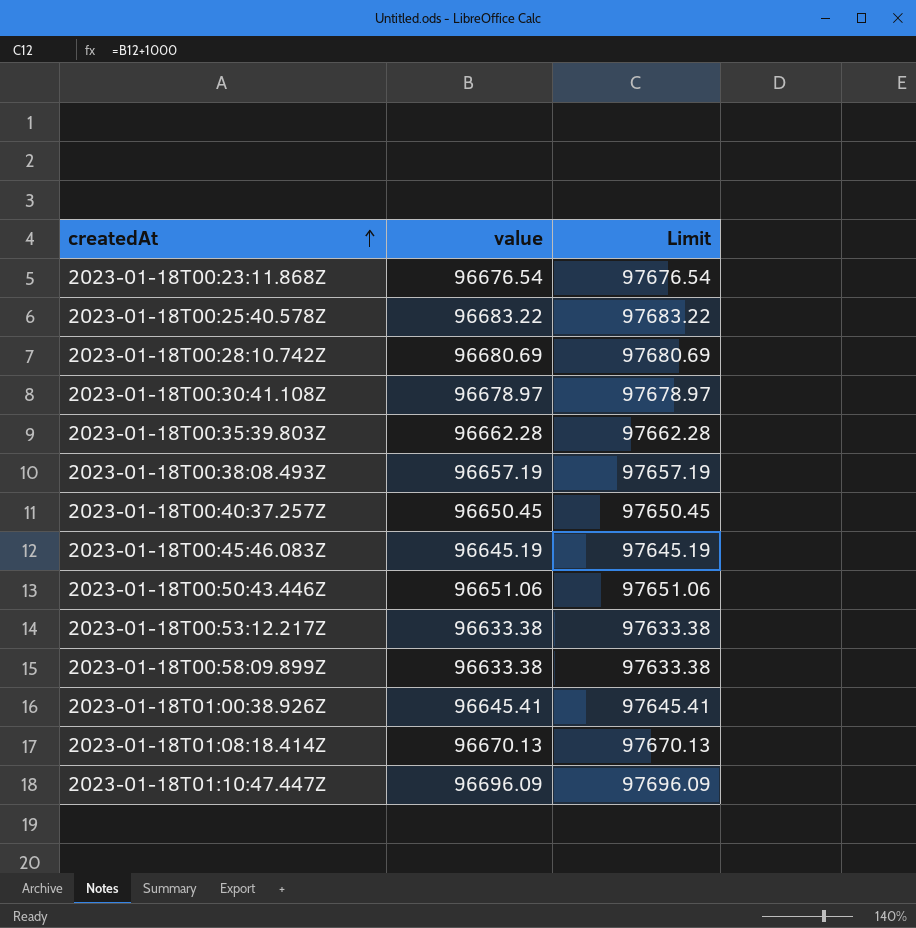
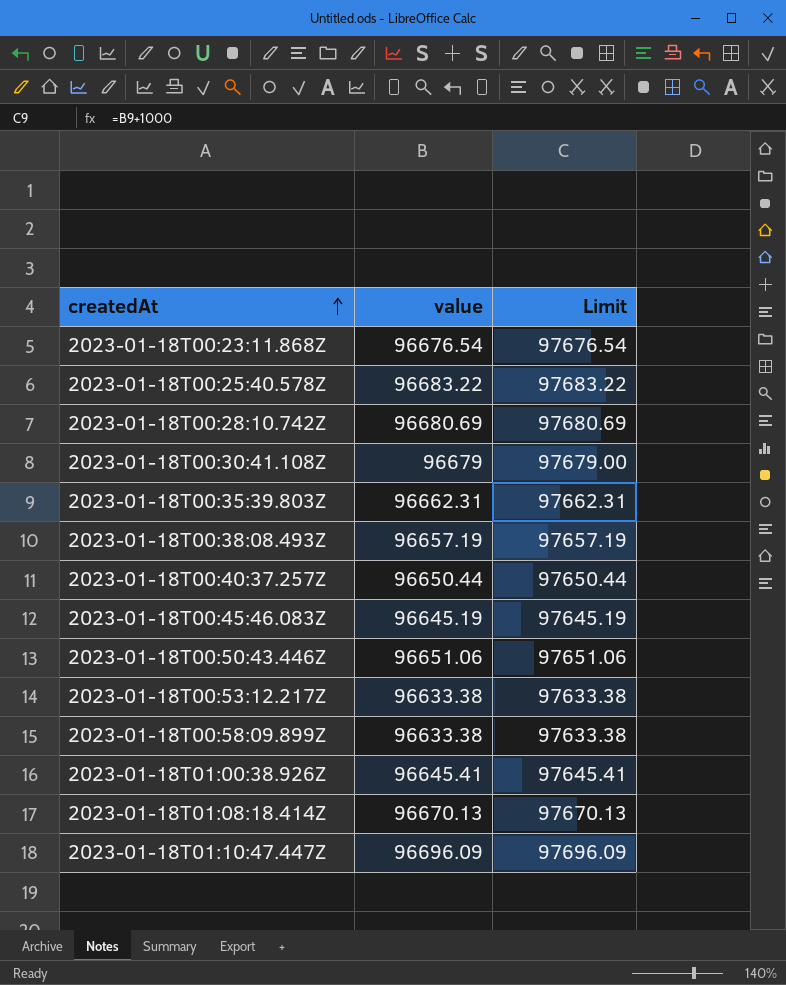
2023-01-18T00:30:41.108Z | value: 96678.97 -> 96679
2023-01-18T00:30:41.108Z | Limit: 97678.97 -> 97679.00
2023-01-18T00:35:39.803Z | value: 96662.28 -> 96662.31
2023-01-18T00:35:39.803Z | Limit: 97662.28 -> 97662.31
2023-01-18T00:40:37.257Z | value: 96650.45 -> 96650.44
2023-01-18T00:40:37.257Z | Limit: 97650.45 -> 97650.44

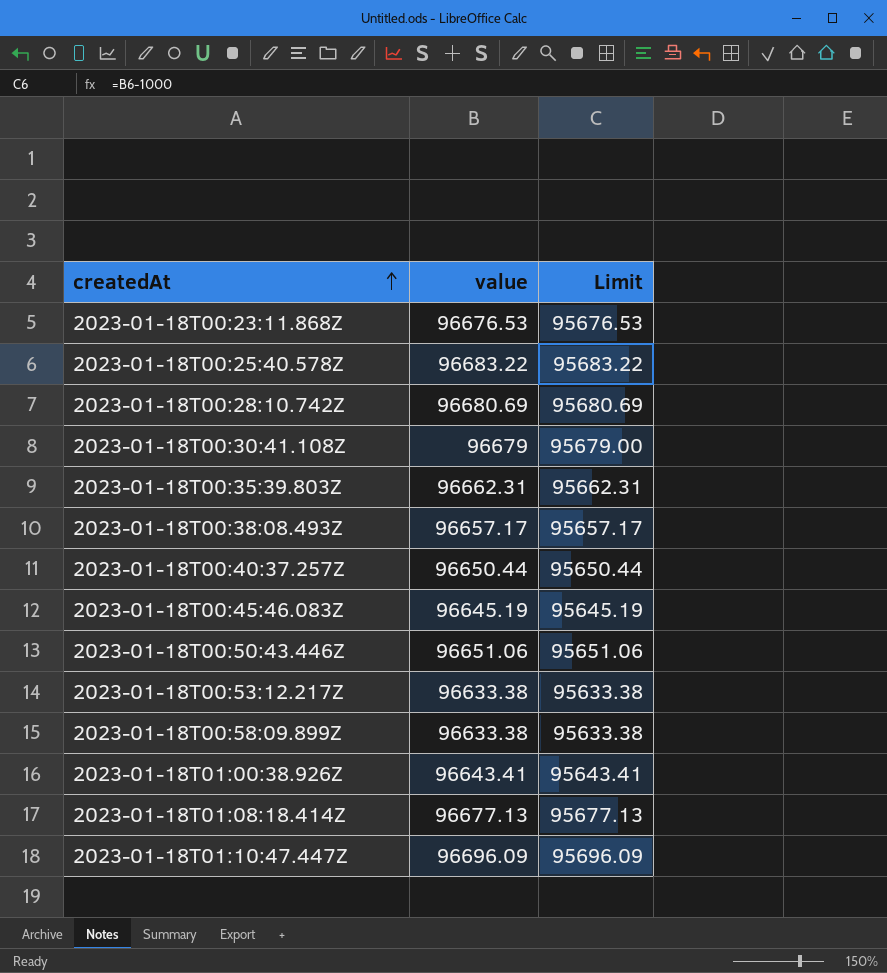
column Limit | formula: [value] + 1000 -> [value] - 1000
2023-01-18T00:23:11.868Z | value: 96676.54 -> 96676.53
2023-01-18T00:38:08.493Z | value: 96657.19 -> 96657.17
2023-01-18T01:00:38.926Z | value: 96645.41 -> 96643.41
2023-01-18T01:08:18.414Z | value: 96670.13 -> 96677.13

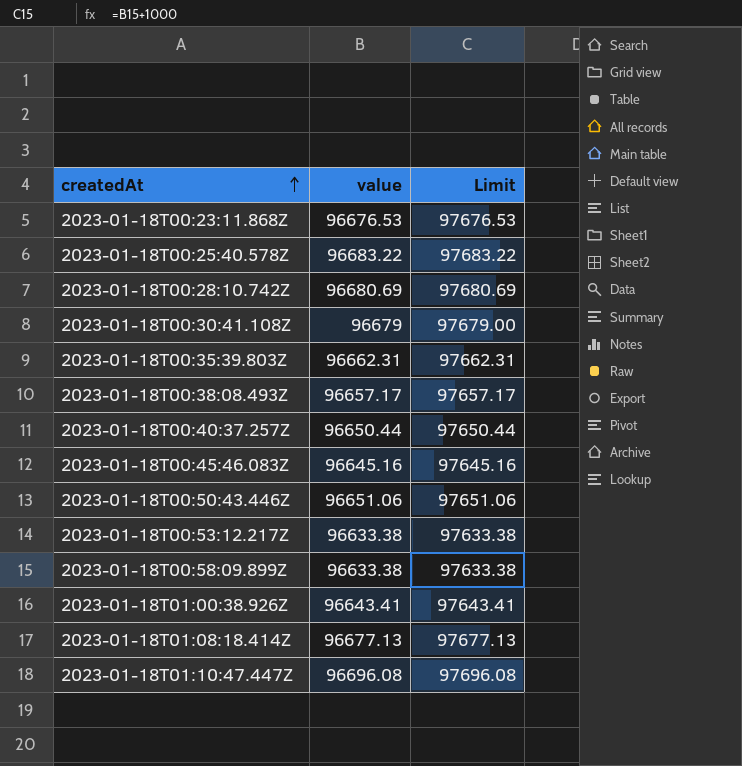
column Limit | formula: [value] - 1000 -> [value] + 1000
2023-01-18T00:45:46.083Z | value: 96645.19 -> 96645.16
2023-01-18T01:10:47.447Z | value: 96696.09 -> 96696.08

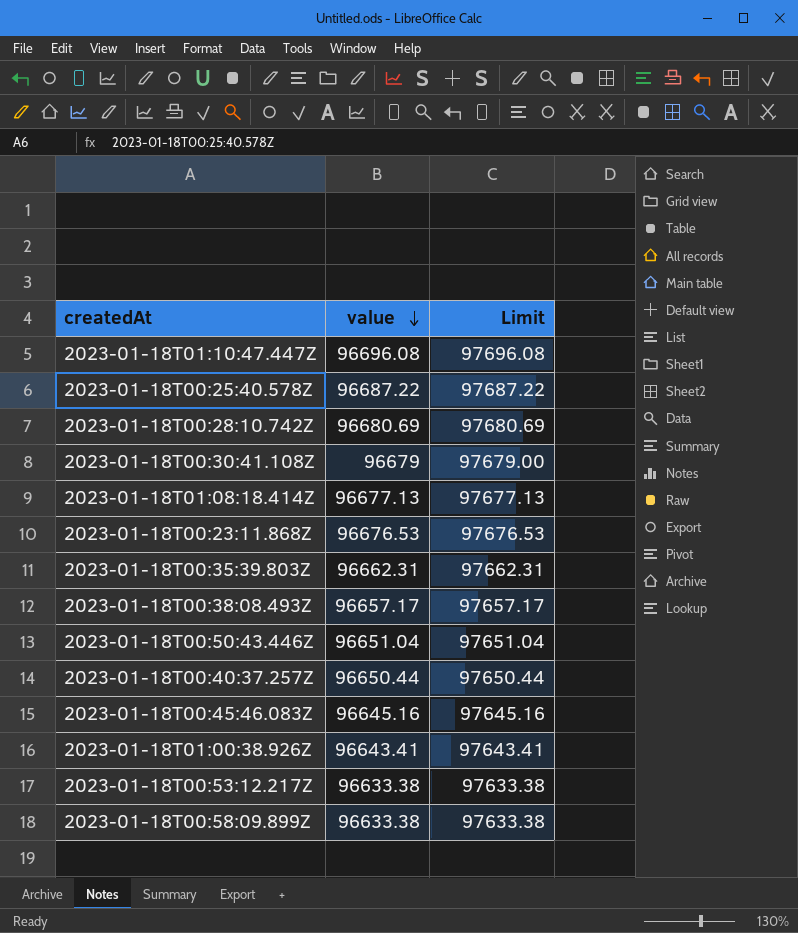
row order: createdAt ascending -> value descending
2023-01-18T00:25:40.578Z | value: 96683.22 -> 96687.22
2023-01-18T00:25:40.578Z | Limit: 97683.22 -> 97687.22
2023-01-18T00:50:43.446Z | value: 96651.06 -> 96651.04
2023-01-18T00:50:43.446Z | Limit: 97651.06 -> 97651.04

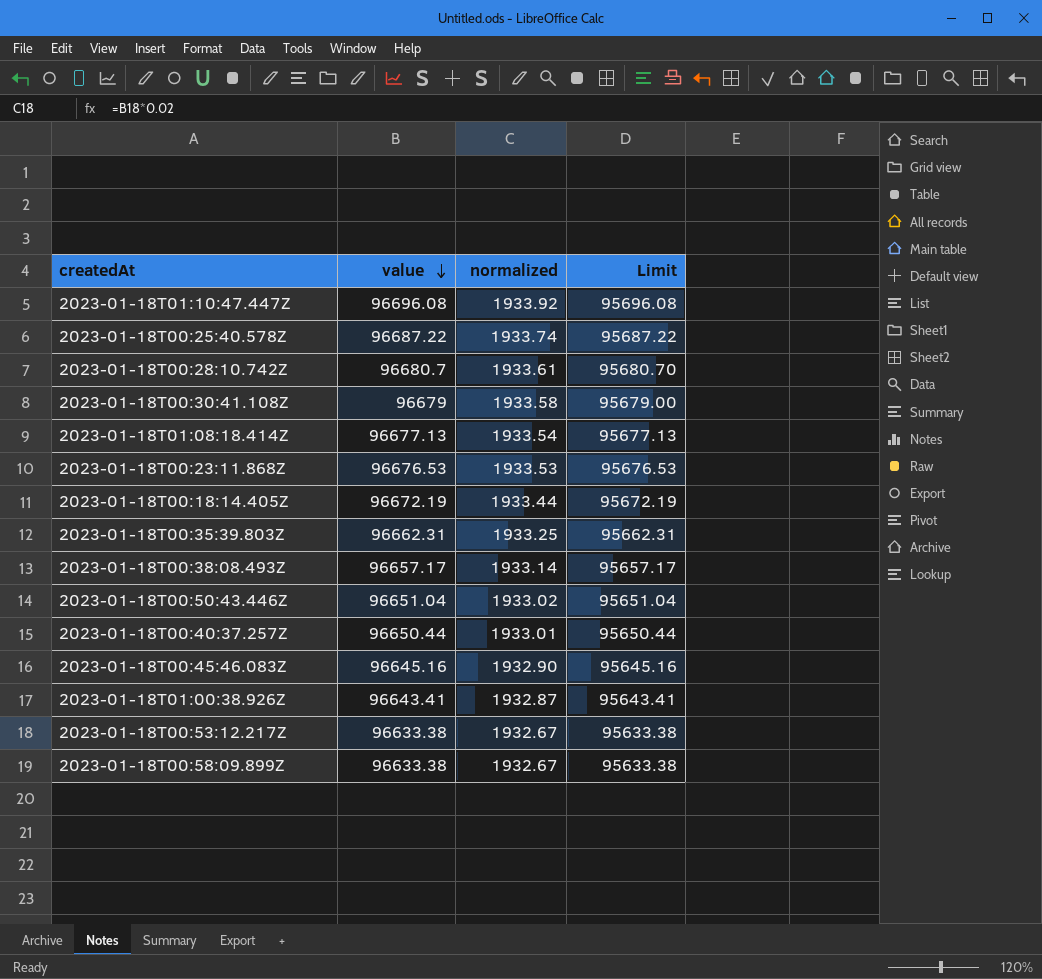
column normalized | formula: none -> [value] * 0.02
column Limit | formula: [value] + 1000 -> [value] - 1000
2023-01-18T00:28:10.742Z | value: 96680.69 -> 96680.7
row 2023-01-18T00:18:14.405Z: none -> 96672.19 | 1933.44 | 95672.19

